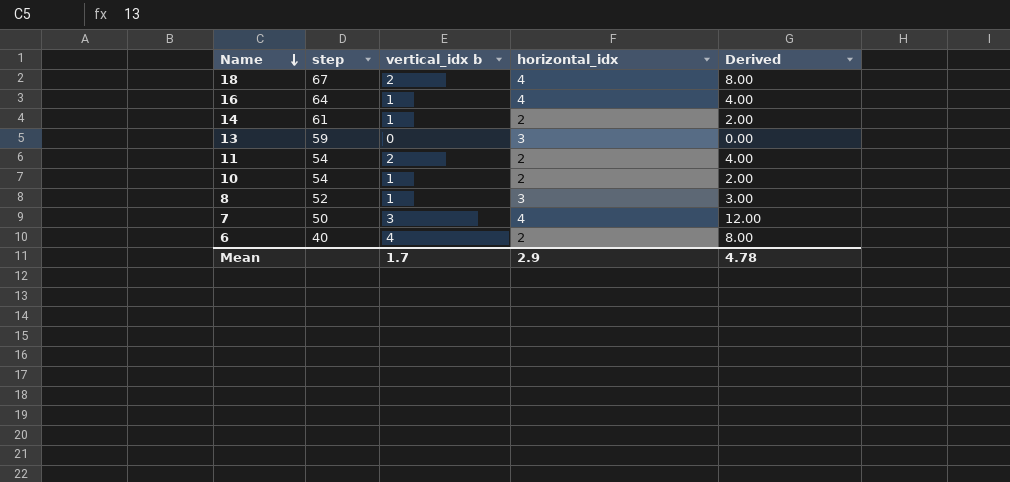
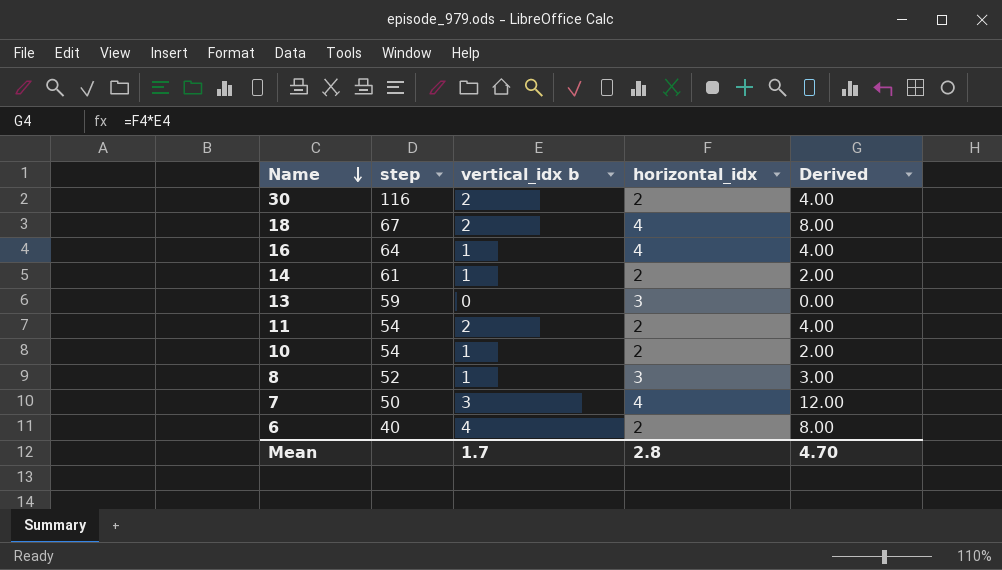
row 30: none -> 116 | 2 | 2 | 4.00
Mean | horizontal_idx: 2.9 -> 2.8
Mean | Derived: 4.78 -> 4.70

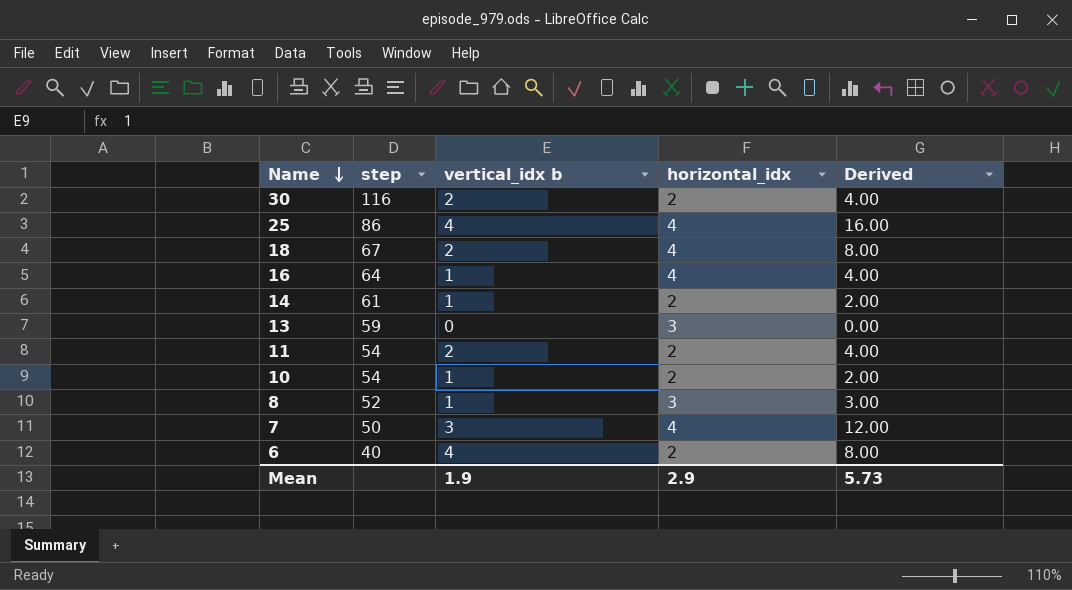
row 25: none -> 86 | 4 | 4 | 16.00
Mean | vertical_idx b: 1.7 -> 1.9
Mean | horizontal_idx: 2.8 -> 2.9
Mean | Derived: 4.70 -> 5.73

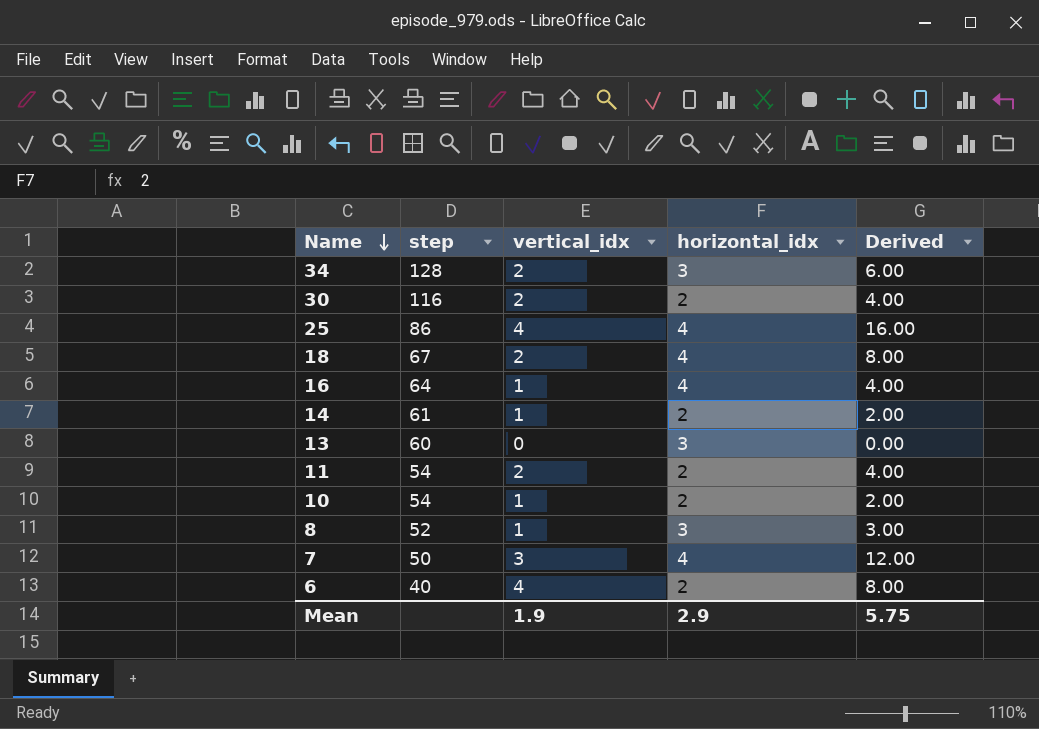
column name: vertical_idx b -> vertical_idx
row 34: none -> 128 | 2 | 3 | 6.00
13 | step: 59 -> 60
Mean | Derived: 5.73 -> 5.75

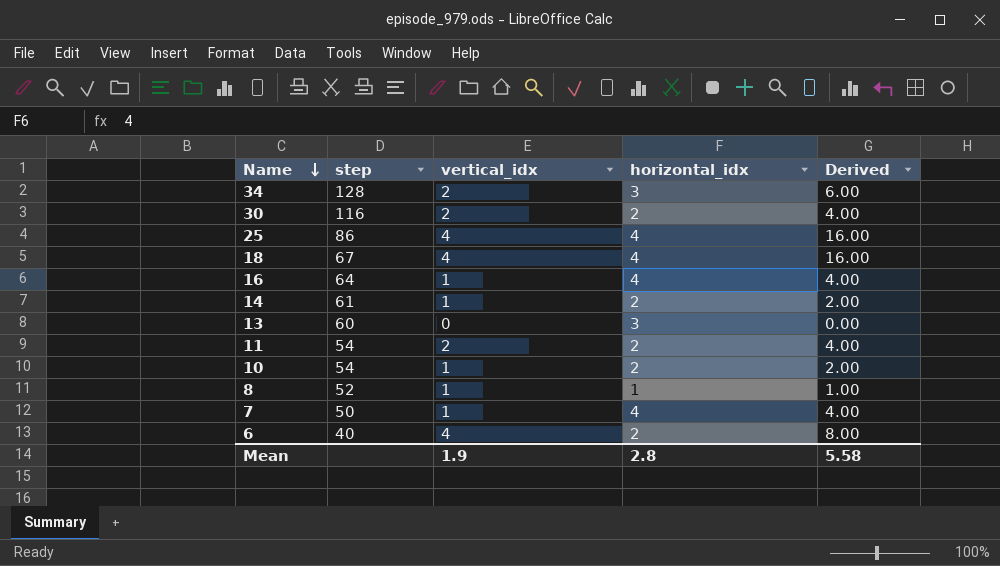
18 | vertical_idx: 2 -> 4
18 | Derived: 8.00 -> 16.00
8 | horizontal_idx: 3 -> 1
8 | Derived: 3.00 -> 1.00
7 | vertical_idx: 3 -> 1
7 | Derived: 12.00 -> 4.00
Mean | horizontal_idx: 2.9 -> 2.8
Mean | Derived: 5.75 -> 5.58

